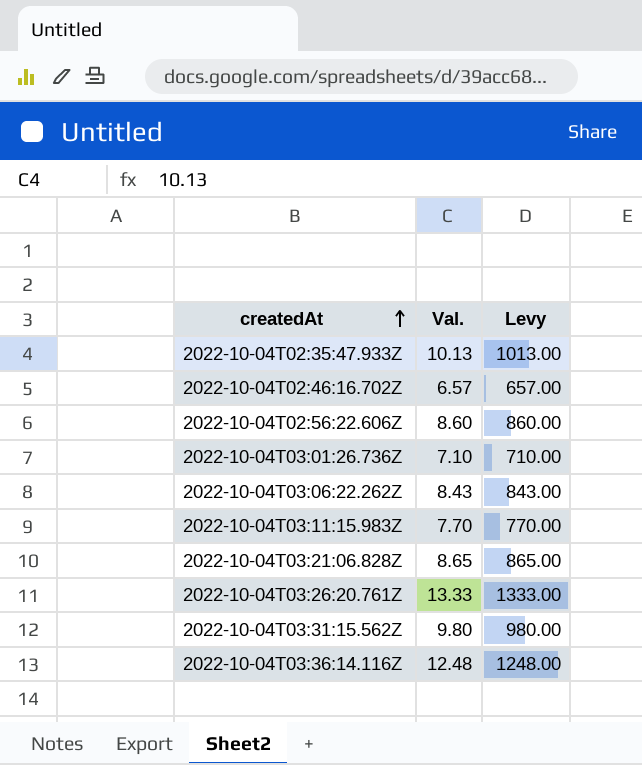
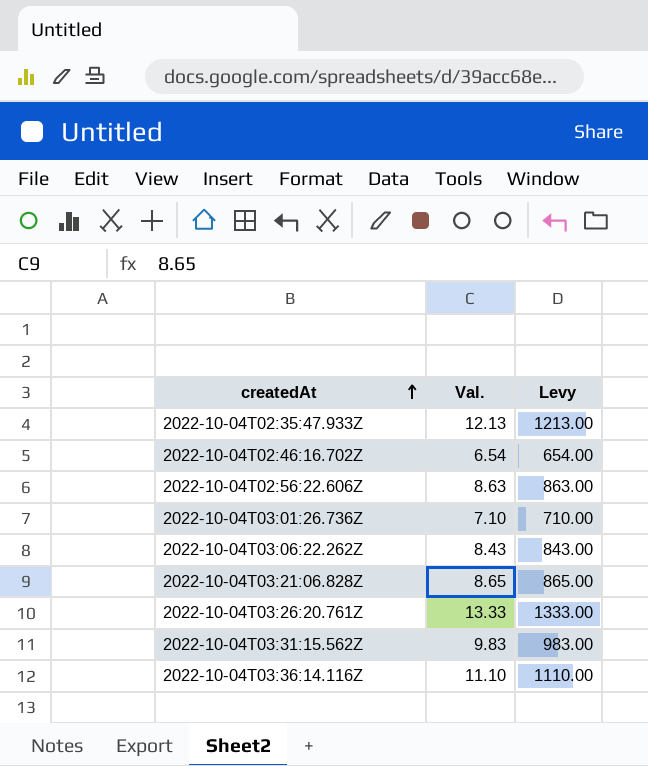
row 2022-10-04T03:11:15.983Z: 7.70 | 770.00 -> none
2022-10-04T02:35:47.933Z | Val.: 10.13 -> 12.13
2022-10-04T02:35:47.933Z | Levy: 1013.00 -> 1213.00
2022-10-04T02:46:16.702Z | Val.: 6.57 -> 6.54
2022-10-04T02:46:16.702Z | Levy: 657.00 -> 654.00
2022-10-04T02:56:22.606Z | Val.: 8.60 -> 8.63
2022-10-04T02:56:22.606Z | Levy: 860.00 -> 863.00
2022-10-04T03:31:15.562Z | Val.: 9.80 -> 9.83
2022-10-04T03:31:15.562Z | Levy: 980.00 -> 983.00
2022-10-04T03:36:14.116Z | Val.: 12.48 -> 11.10
2022-10-04T03:36:14.116Z | Levy: 1248.00 -> 1110.00

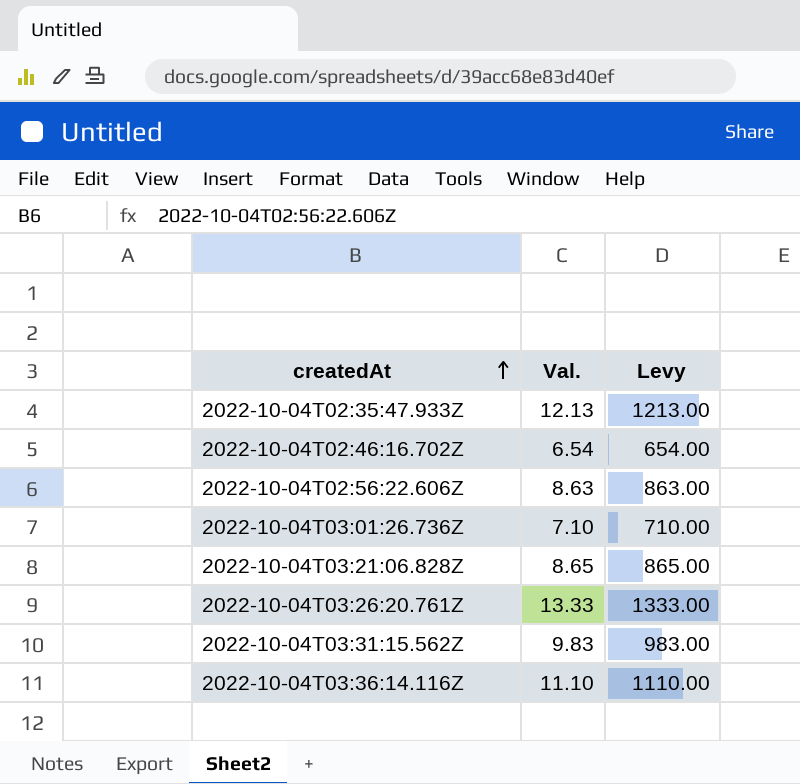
row 2022-10-04T03:06:22.262Z: 8.43 | 843.00 -> none

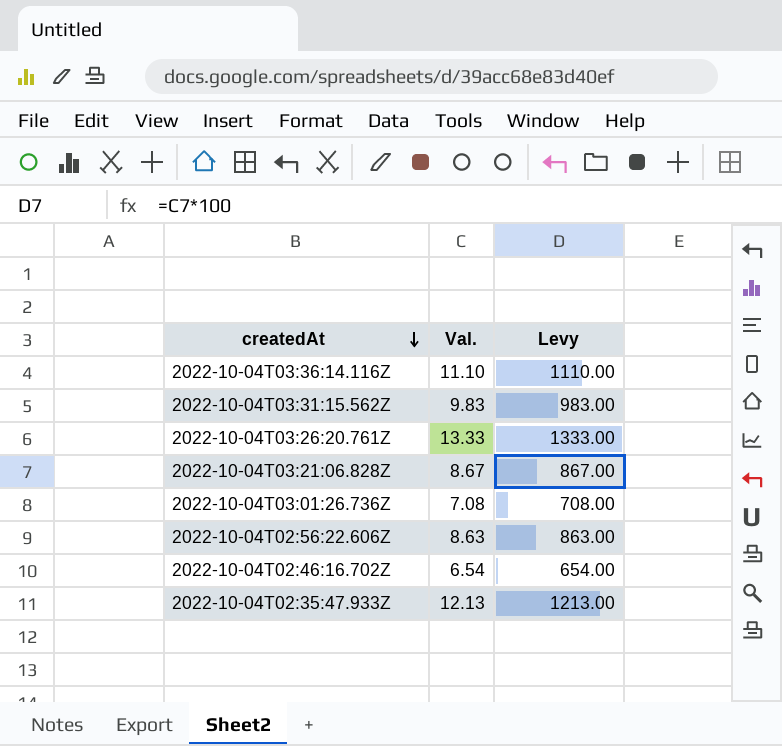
row order: createdAt ascending -> createdAt descending
2022-10-04T03:21:06.828Z | Val.: 8.65 -> 8.67
2022-10-04T03:21:06.828Z | Levy: 865.00 -> 867.00
2022-10-04T03:01:26.736Z | Val.: 7.10 -> 7.08
2022-10-04T03:01:26.736Z | Levy: 710.00 -> 708.00

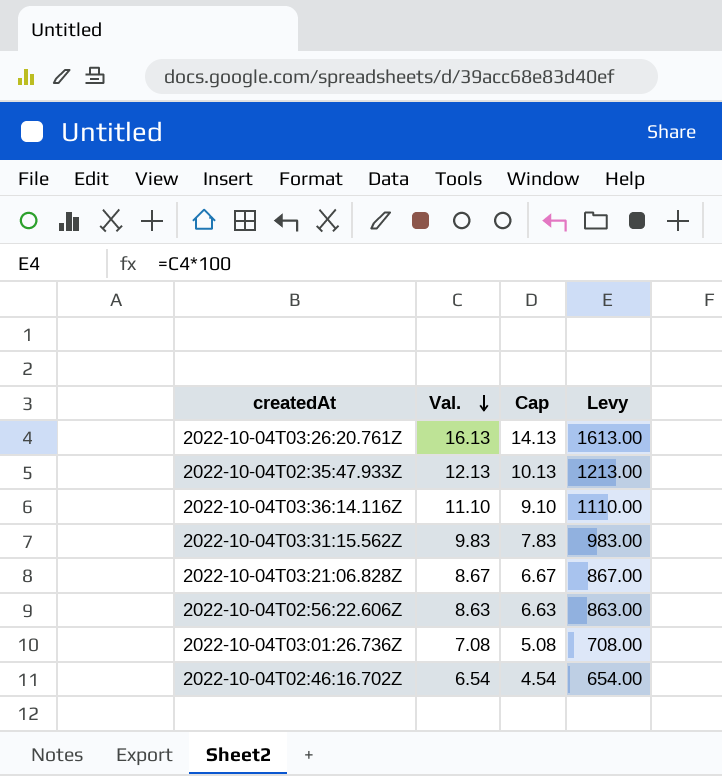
row order: createdAt descending -> Val. descending
column Cap | formula: none -> [Val.] - 2
2022-10-04T03:26:20.761Z | Val.: 13.33 -> 16.13
2022-10-04T03:26:20.761Z | Levy: 1333.00 -> 1613.00

